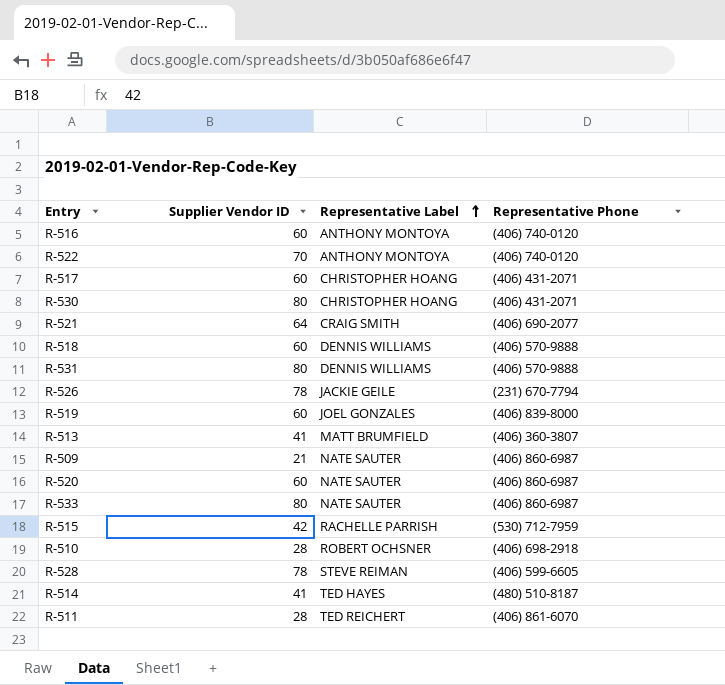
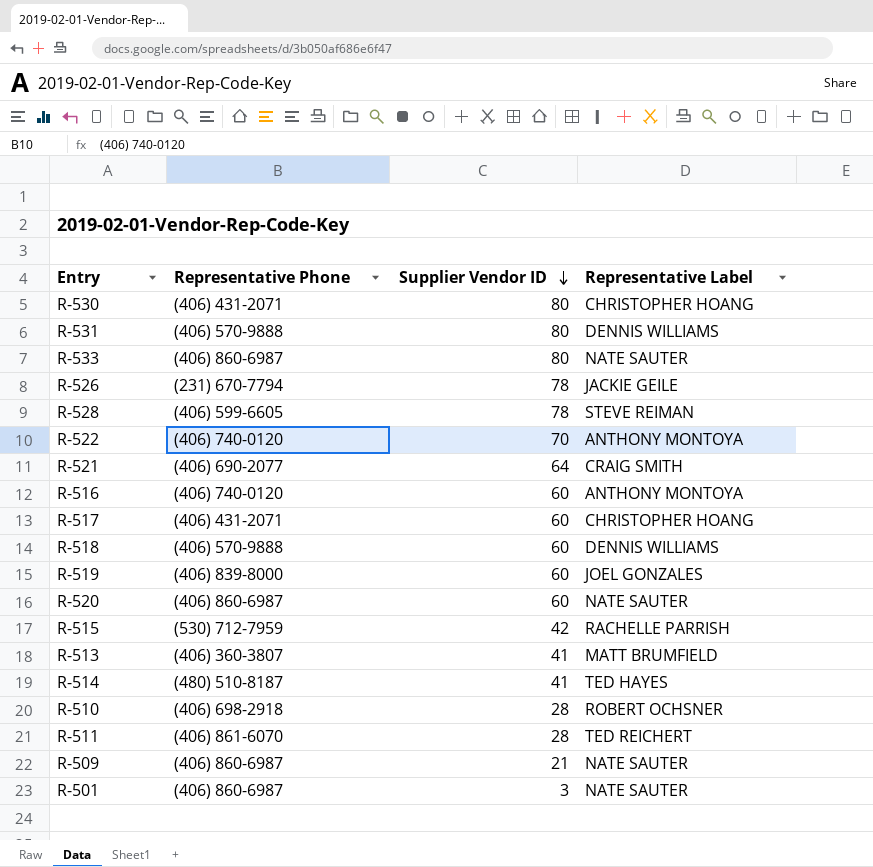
row order: Representative Label ascending -> Supplier Vendor ID descending
column Representative Phone | position: 4 -> 2
row R-501: none -> (406) 860-6987 | 3 | NATE SAUTER

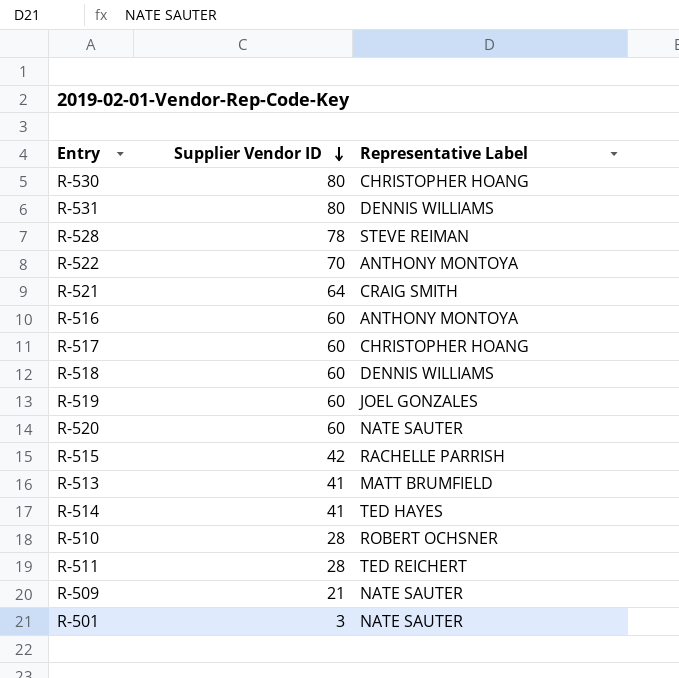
column Representative Phone | position: 2 -> none
row R-533: (406) 860-6987 | 80 | NATE SAUTER -> none
row R-526: (231) 670-7794 | 78 | JACKIE GEILE -> none

